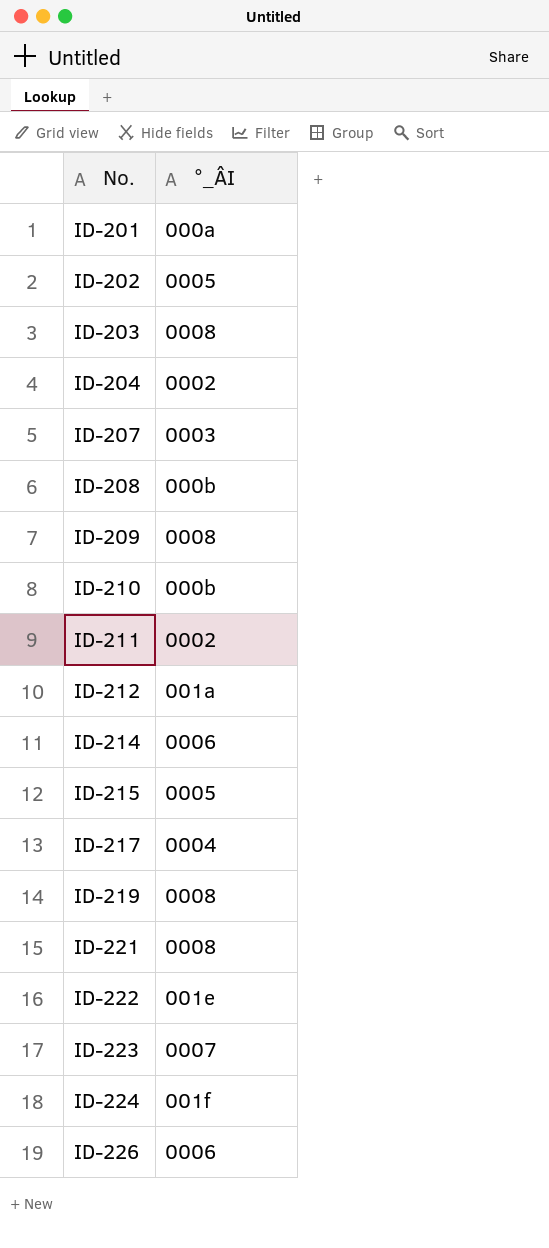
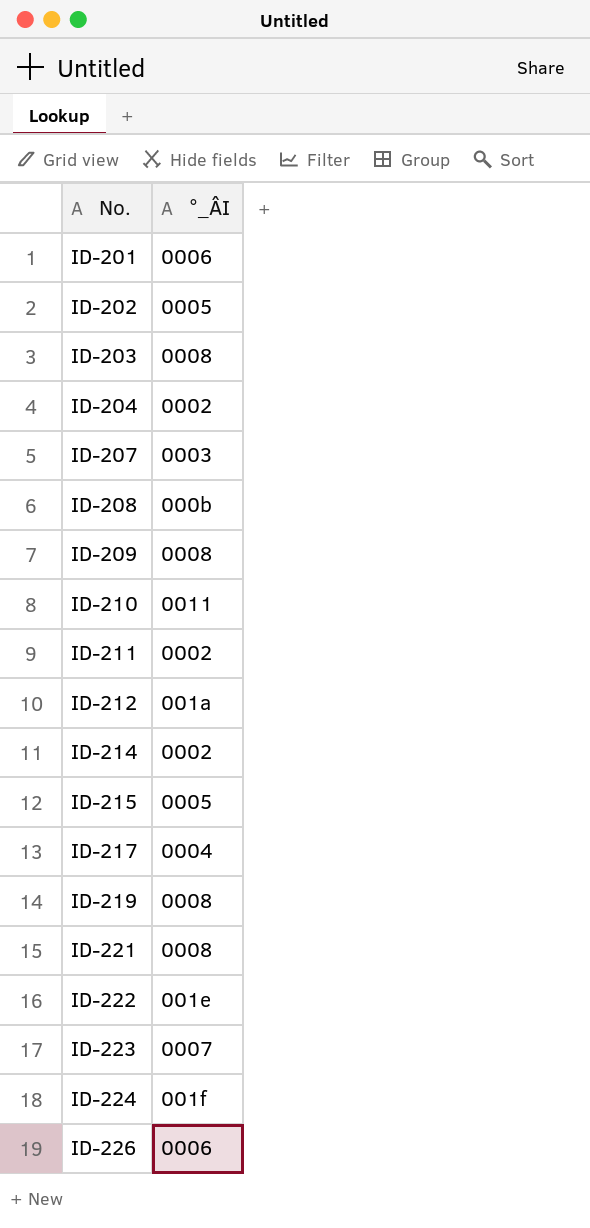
ID-201 | °_ÂI: 000a -> 0006
ID-210 | °_ÂI: 000b -> 0011
ID-214 | °_ÂI: 0006 -> 0002

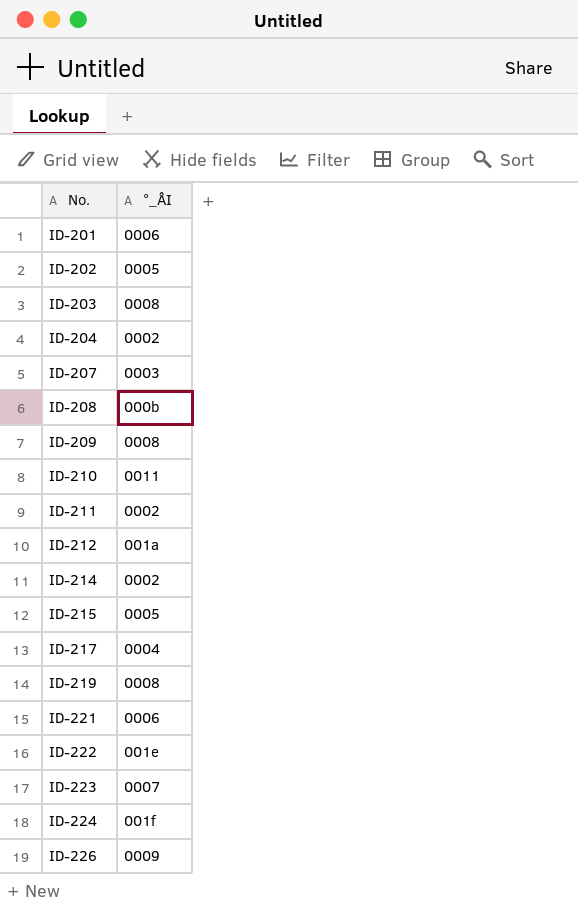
ID-221 | °_ÂI: 0008 -> 0006
ID-226 | °_ÂI: 0006 -> 0009

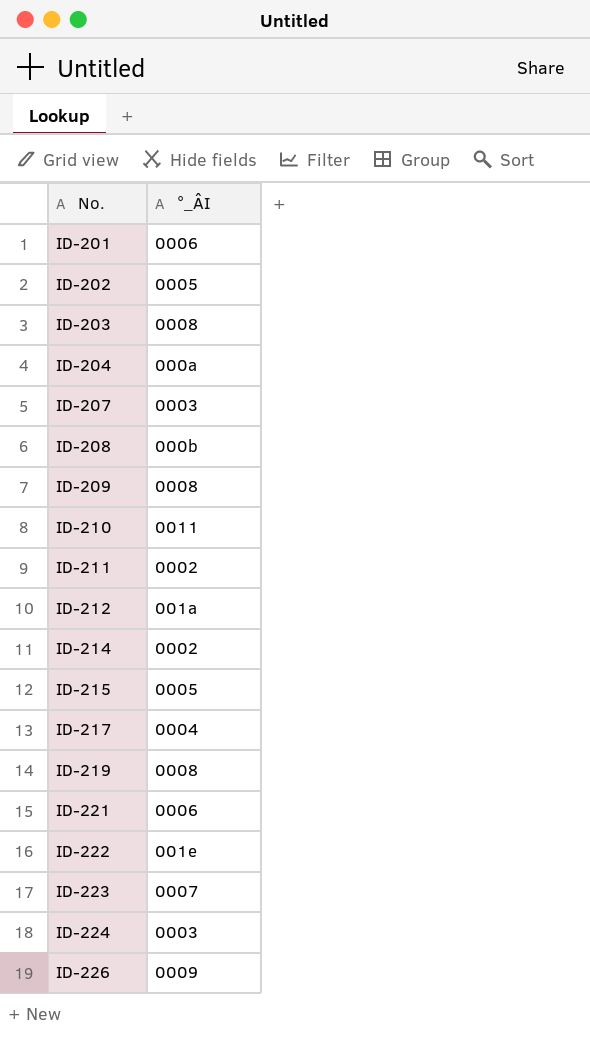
ID-204 | °_ÂI: 0002 -> 000a
ID-224 | °_ÂI: 001f -> 0003

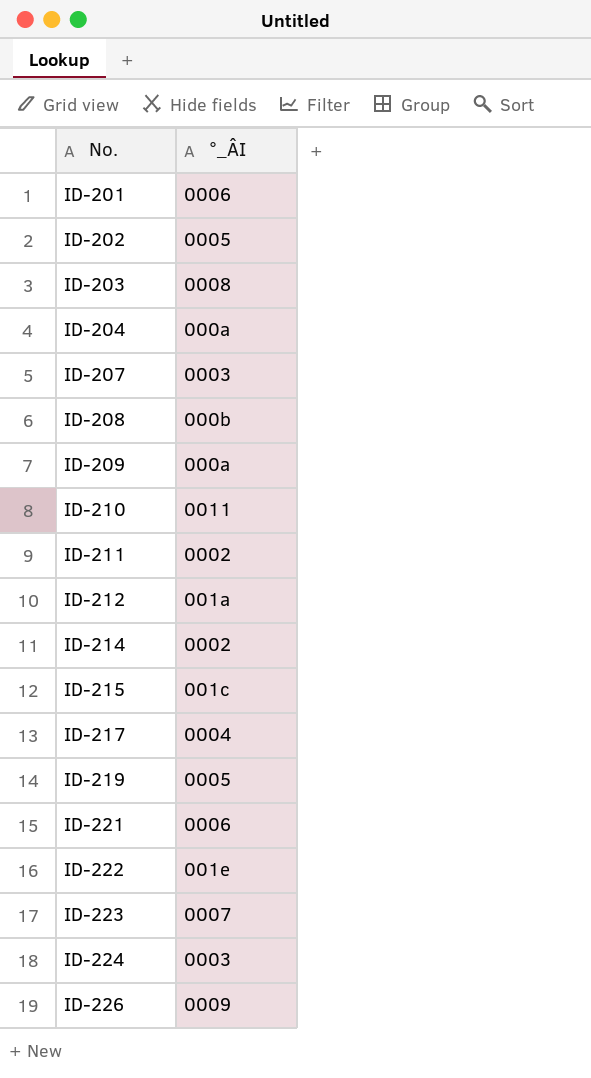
ID-209 | °_ÂI: 0008 -> 000a
ID-215 | °_ÂI: 0005 -> 001c
ID-219 | °_ÂI: 0008 -> 0005

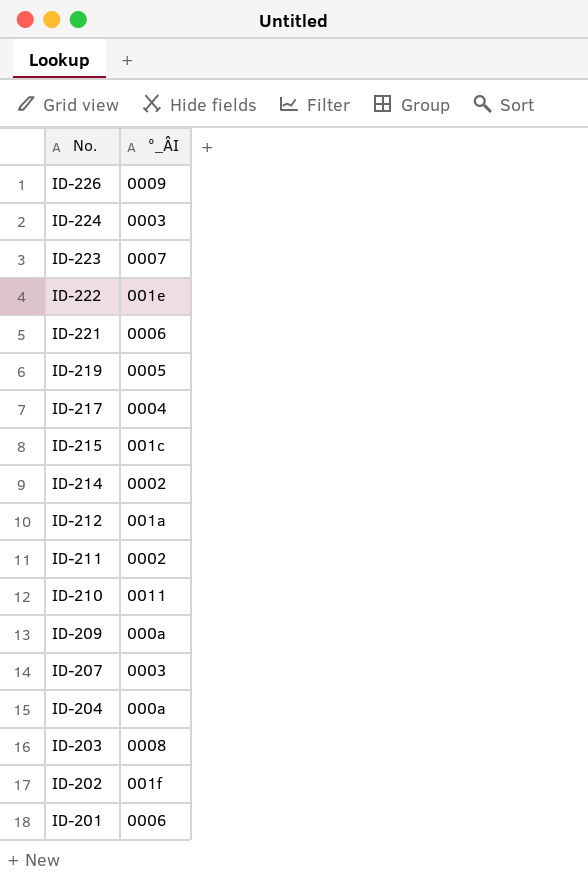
row order: No. ascending -> No. descending
row ID-208: 000b -> none
ID-202 | °_ÂI: 0005 -> 001f

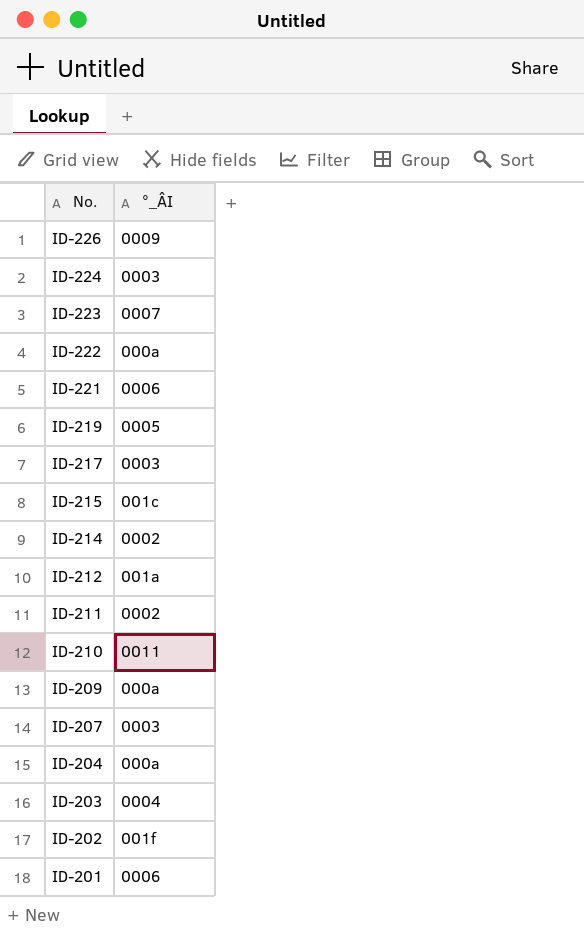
ID-222 | °_ÂI: 001e -> 000a
ID-217 | °_ÂI: 0004 -> 0003
ID-203 | °_ÂI: 0008 -> 0004

